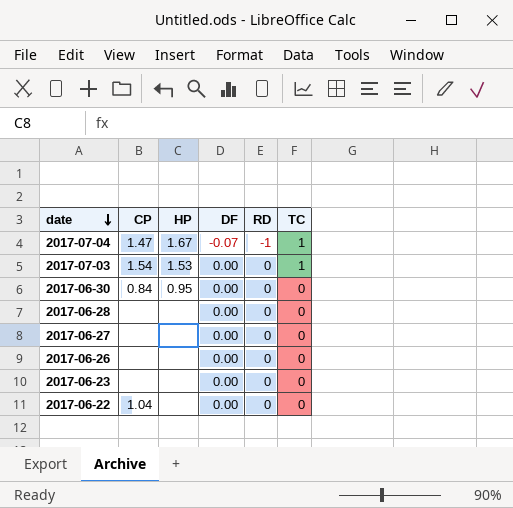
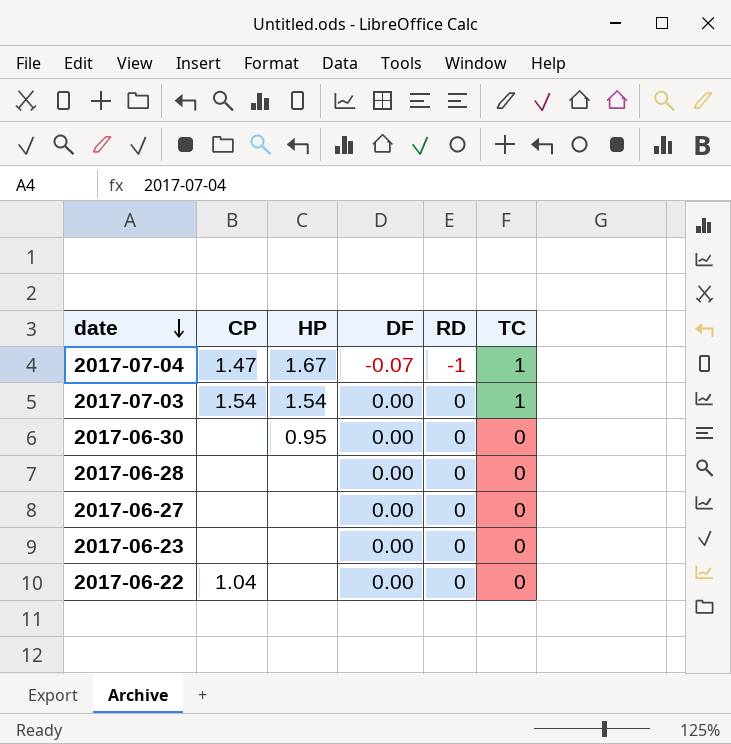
row 2017-06-26: none | none | 0.00 | 0 | 0 -> none
2017-07-03 | HP: 1.53 -> 1.54
2017-06-30 | CP: 0.84 -> none

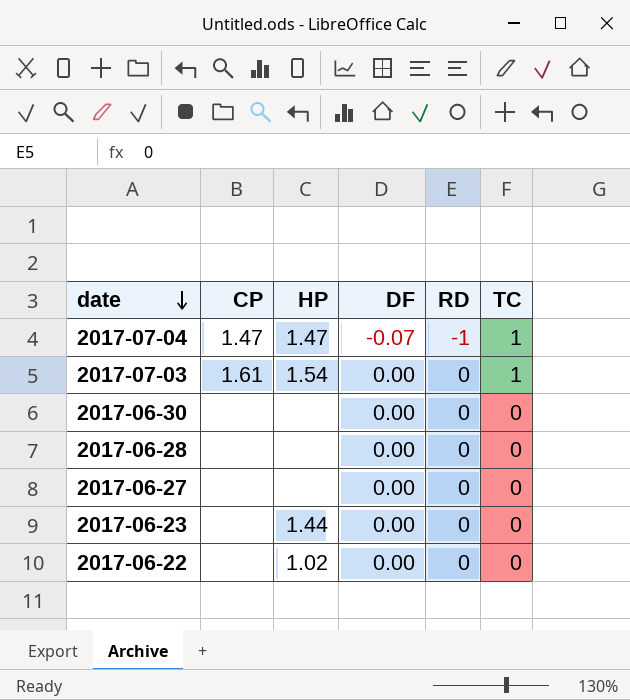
2017-07-04 | HP: 1.67 -> 1.47
2017-07-03 | CP: 1.54 -> 1.61
2017-06-30 | HP: 0.95 -> none
2017-06-23 | HP: none -> 1.44
2017-06-22 | CP: 1.04 -> none
2017-06-22 | HP: none -> 1.02

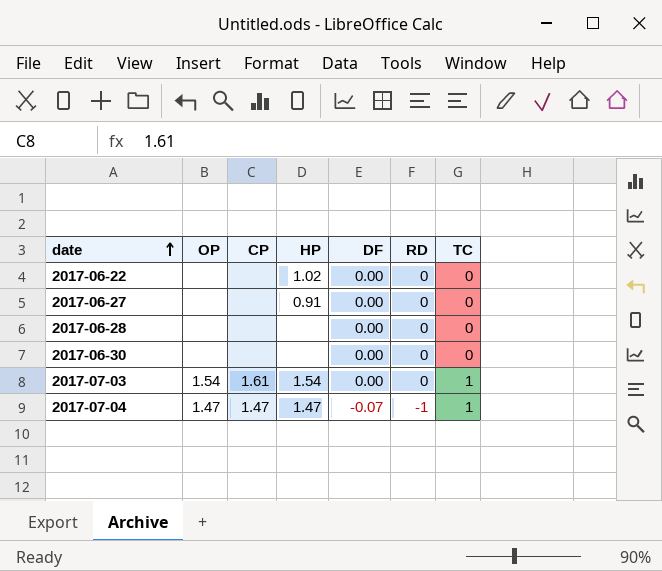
row order: date descending -> date ascending
column OP | position: none -> 2
row 2017-06-23: none | 1.44 | 0.00 | 0 | 0 -> none
2017-06-27 | HP: none -> 0.91

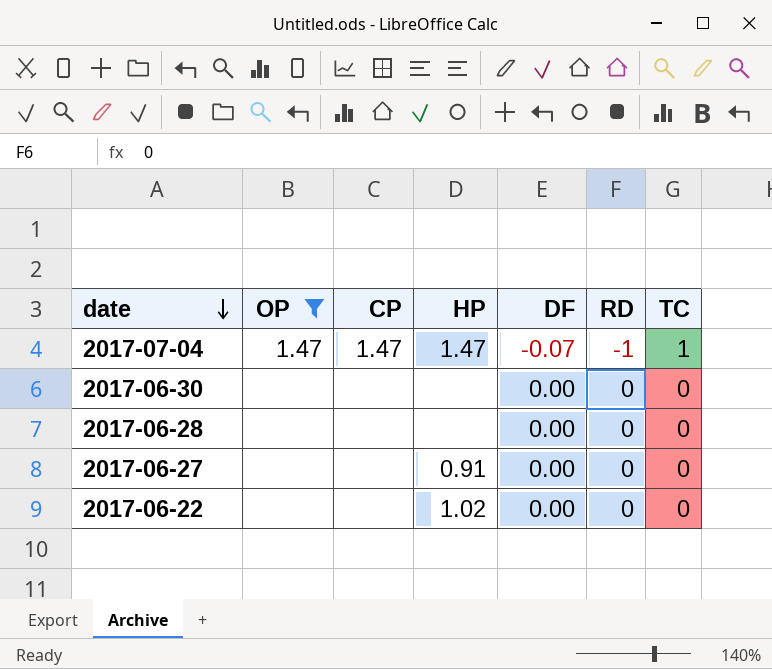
filter: none -> OP != 1.54
row order: date ascending -> date descending

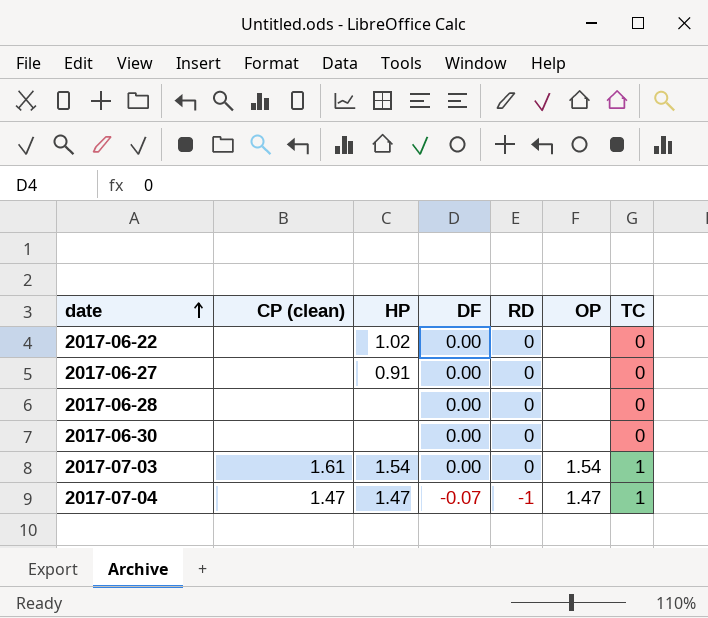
filter: OP != 1.54 -> none
row order: date descending -> date ascending
column name: CP -> CP (clean)
column OP | position: 2 -> 6

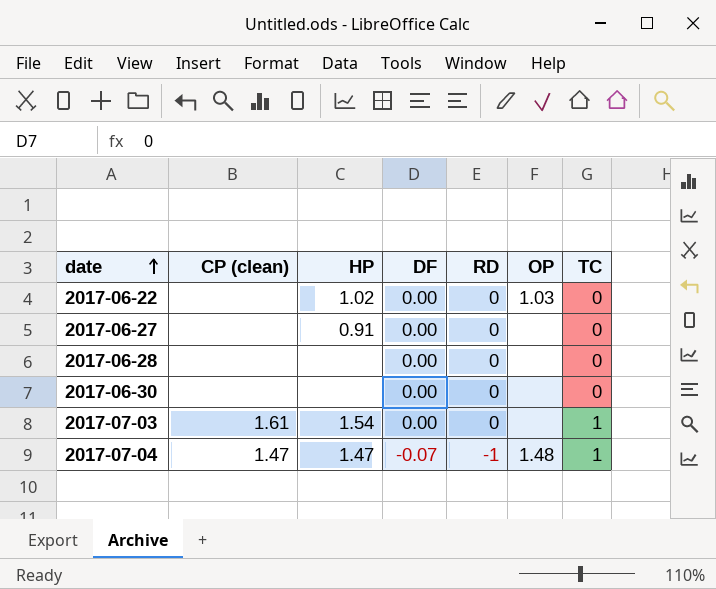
2017-06-22 | OP: none -> 1.03
2017-07-03 | OP: 1.54 -> none
2017-07-04 | OP: 1.47 -> 1.48

